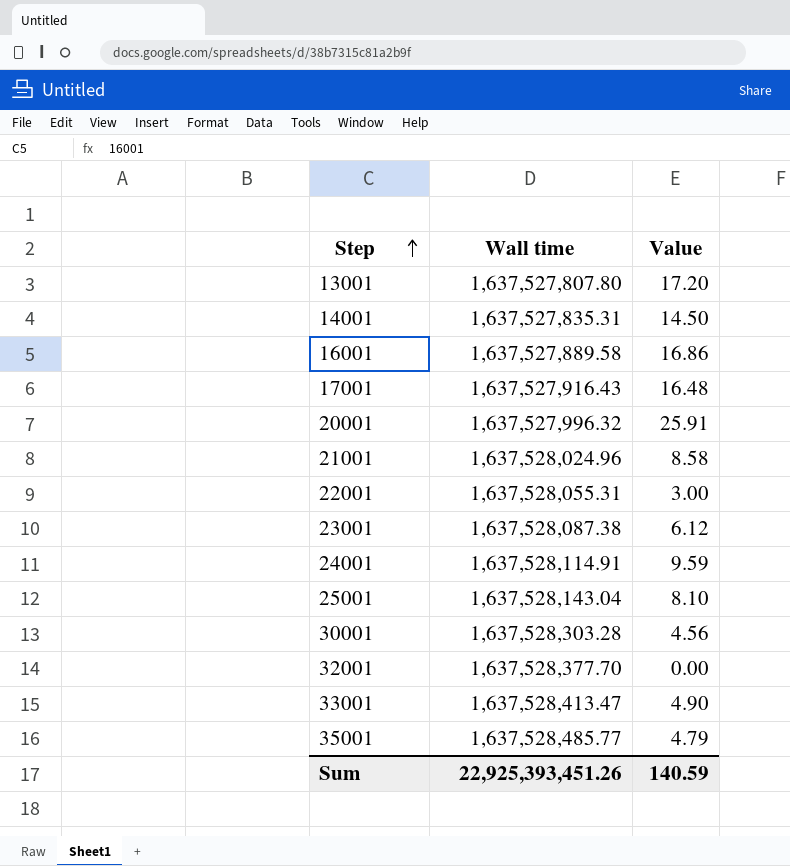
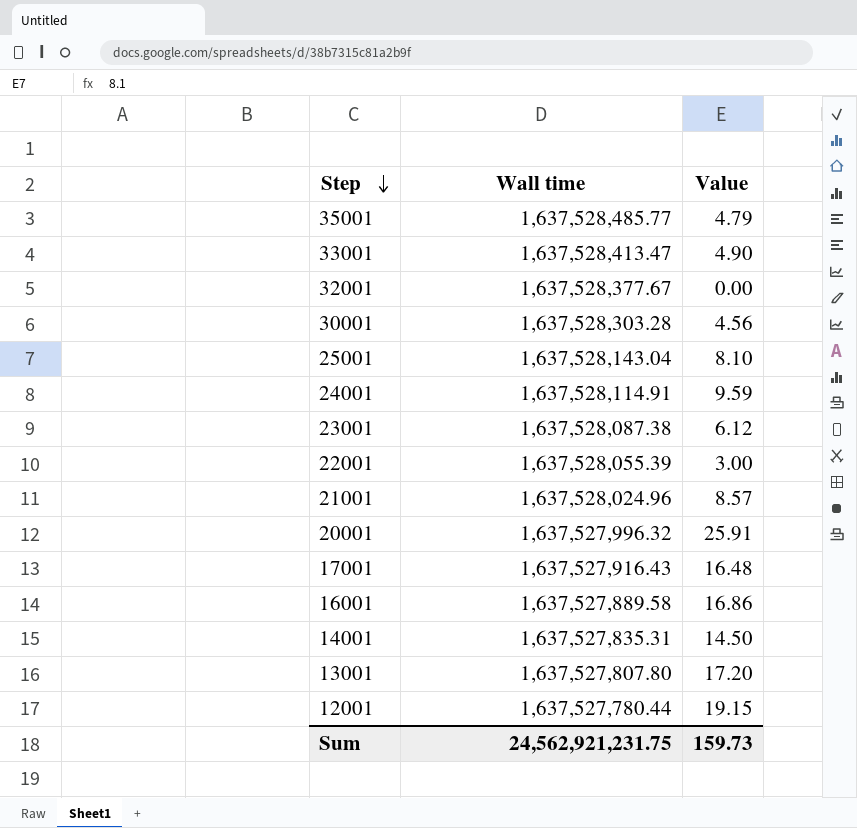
row order: Step ascending -> Step descending
32001 | Wall time: 1,637,528,377.70 -> 1,637,528,377.67
22001 | Wall time: 1,637,528,055.31 -> 1,637,528,055.39
21001 | Value: 8.58 -> 8.57
row 12001: none -> 1,637,527,780.44 | 19.15
Sum | Wall time: 22,925,393,451.26 -> 24,562,921,231.75
Sum | Value: 140.59 -> 159.73

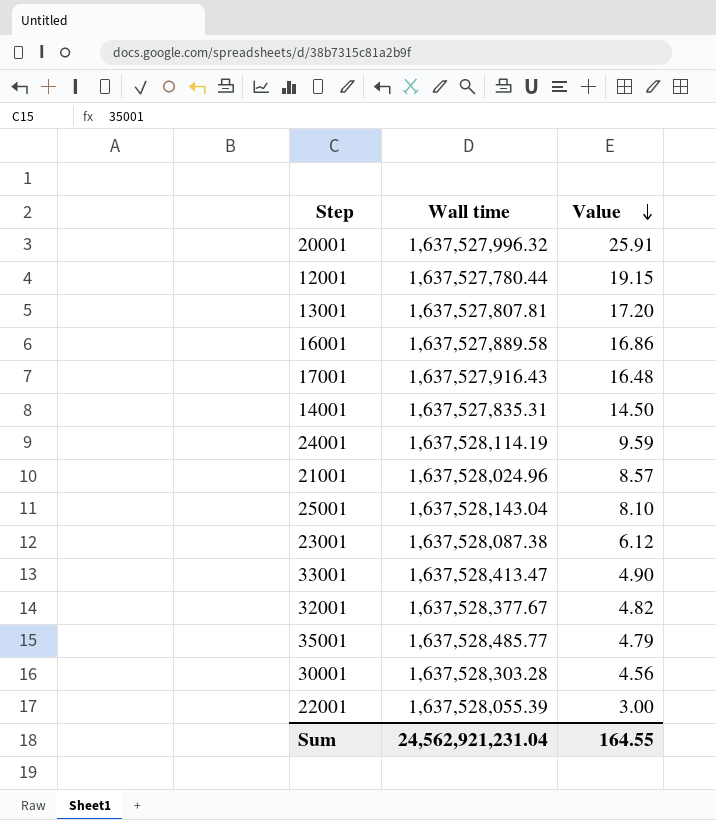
row order: Step descending -> Value descending
13001 | Wall time: 1,637,527,807.80 -> 1,637,527,807.81
24001 | Wall time: 1,637,528,114.91 -> 1,637,528,114.19
32001 | Value: 0.00 -> 4.82
Sum | Wall time: 24,562,921,231.75 -> 24,562,921,231.04
Sum | Value: 159.73 -> 164.55

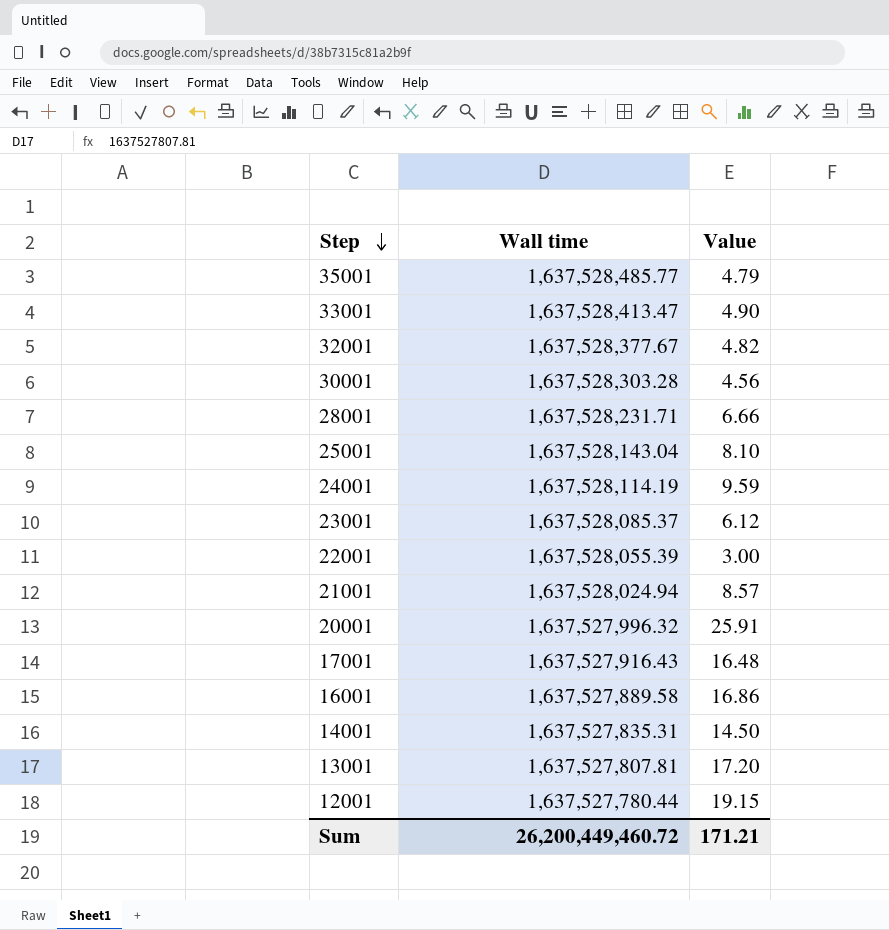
row order: Value descending -> Step descending
row 28001: none -> 1,637,528,231.71 | 6.66
23001 | Wall time: 1,637,528,087.38 -> 1,637,528,085.37
21001 | Wall time: 1,637,528,024.96 -> 1,637,528,024.94
Sum | Wall time: 24,562,921,231.04 -> 26,200,449,460.72
Sum | Value: 164.55 -> 171.21

